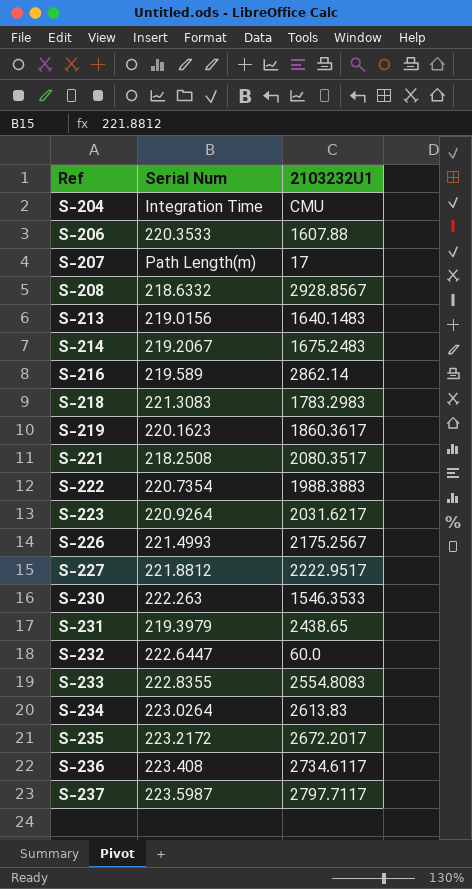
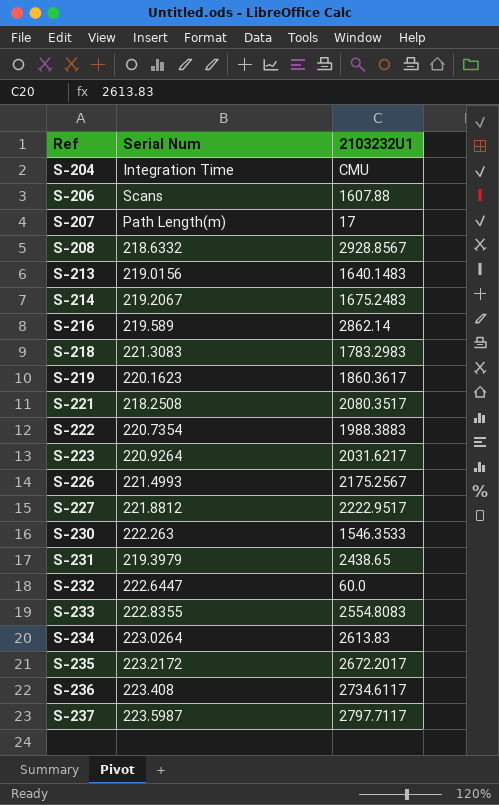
S-206 | Serial Num: 220.3533 -> Scans

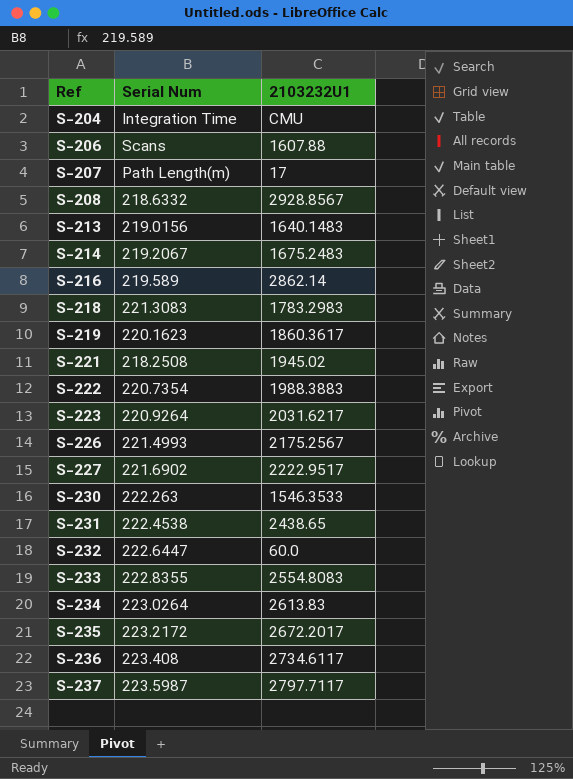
S-221 | 2103232U1: 2080.3517 -> 1945.02
S-227 | Serial Num: 221.8812 -> 221.6902
S-231 | Serial Num: 219.3979 -> 222.4538

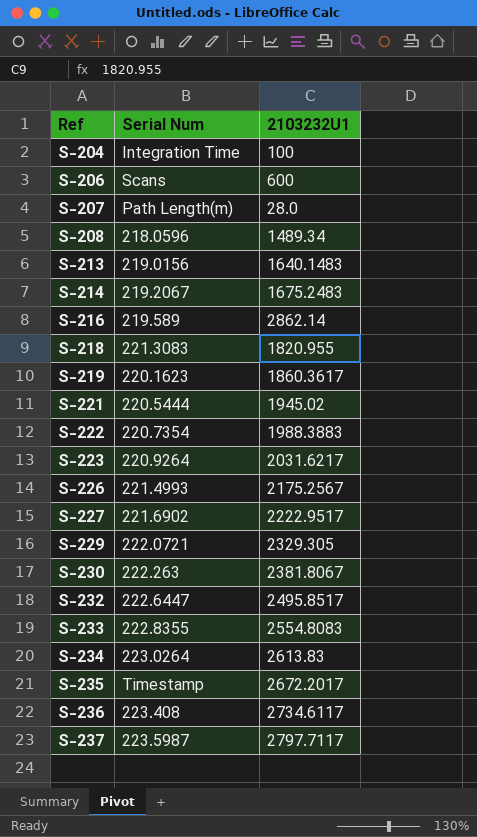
row S-231: 222.4538 | 2438.65 -> none
S-204 | 2103232U1: CMU -> 100
S-206 | 2103232U1: 1607.88 -> 600
S-207 | 2103232U1: 17 -> 28.0
S-208 | Serial Num: 218.6332 -> 218.0596
S-208 | 2103232U1: 2928.8567 -> 1489.34
S-218 | 2103232U1: 1783.2983 -> 1820.955
S-221 | Serial Num: 218.2508 -> 220.5444
row S-229: none -> 222.0721 | 2329.305
S-230 | 2103232U1: 1546.3533 -> 2381.8067
S-232 | 2103232U1: 60.0 -> 2495.8517
S-235 | Serial Num: 223.2172 -> Timestamp

